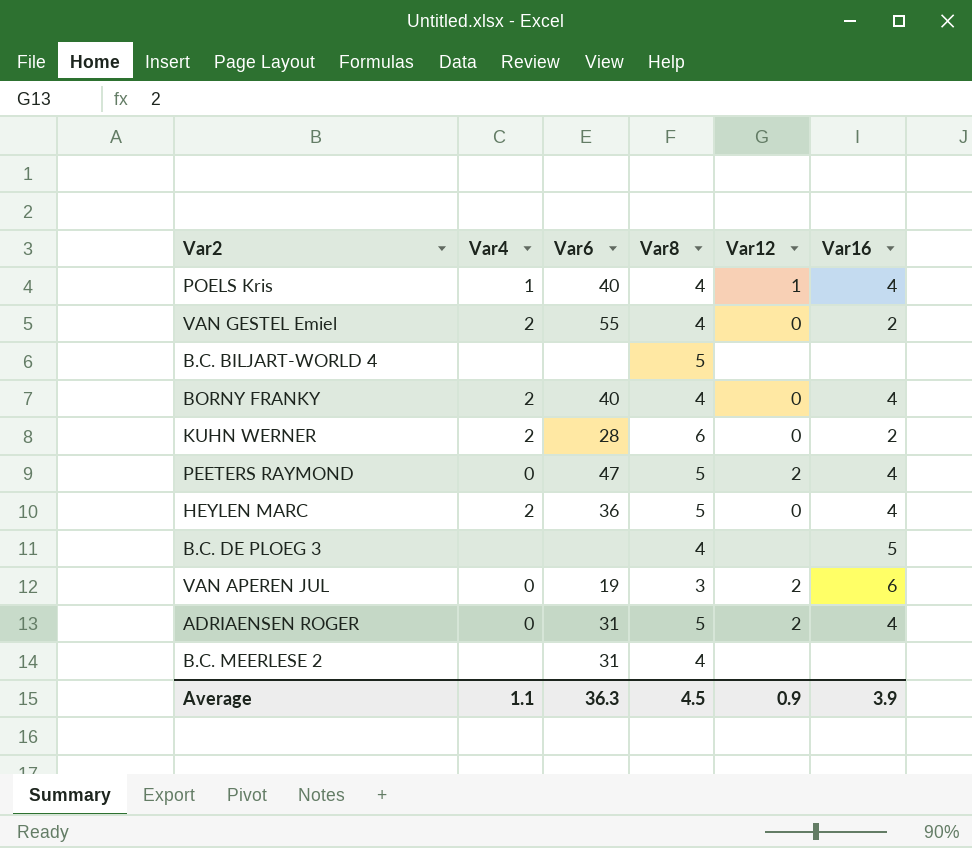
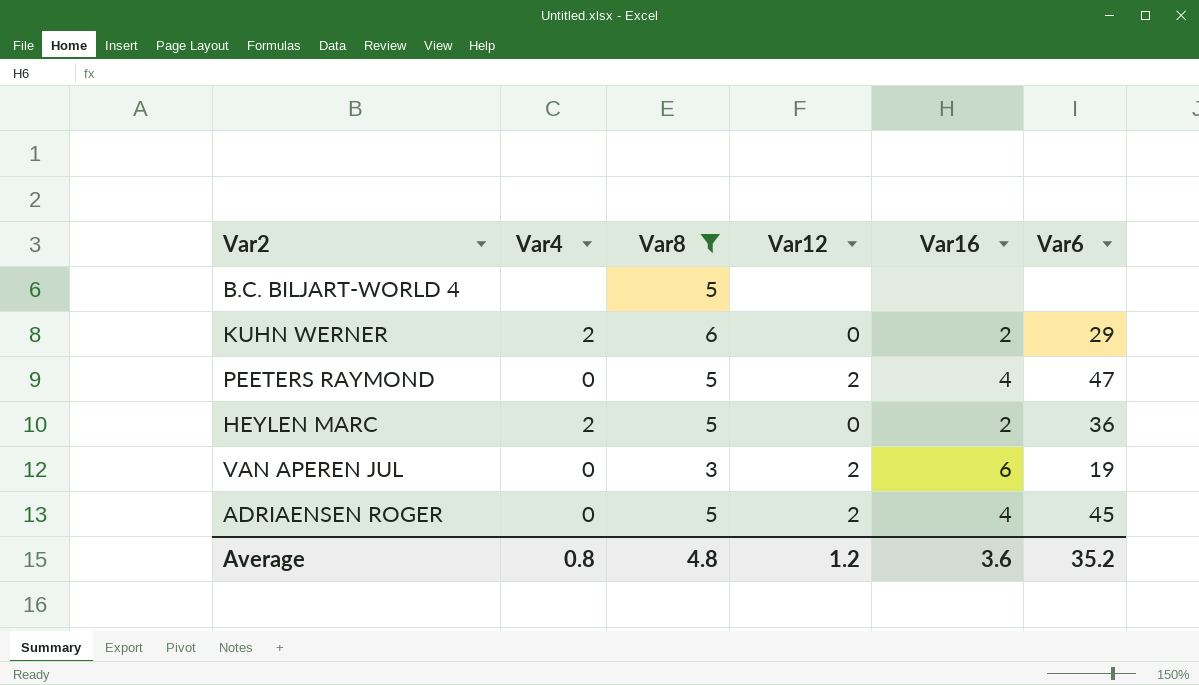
filter: none -> Var8 != 4
column Var6 | position: 3 -> 6
KUHN WERNER | Var6: 28 -> 29
HEYLEN MARC | Var16: 4 -> 2
ADRIAENSEN ROGER | Var6: 31 -> 45
Average | Var4: 1.1 -> 0.8
Average | Var8: 4.5 -> 4.8
Average | Var12: 0.9 -> 1.2
Average | Var16: 3.9 -> 3.6
Average | Var6: 36.3 -> 35.2

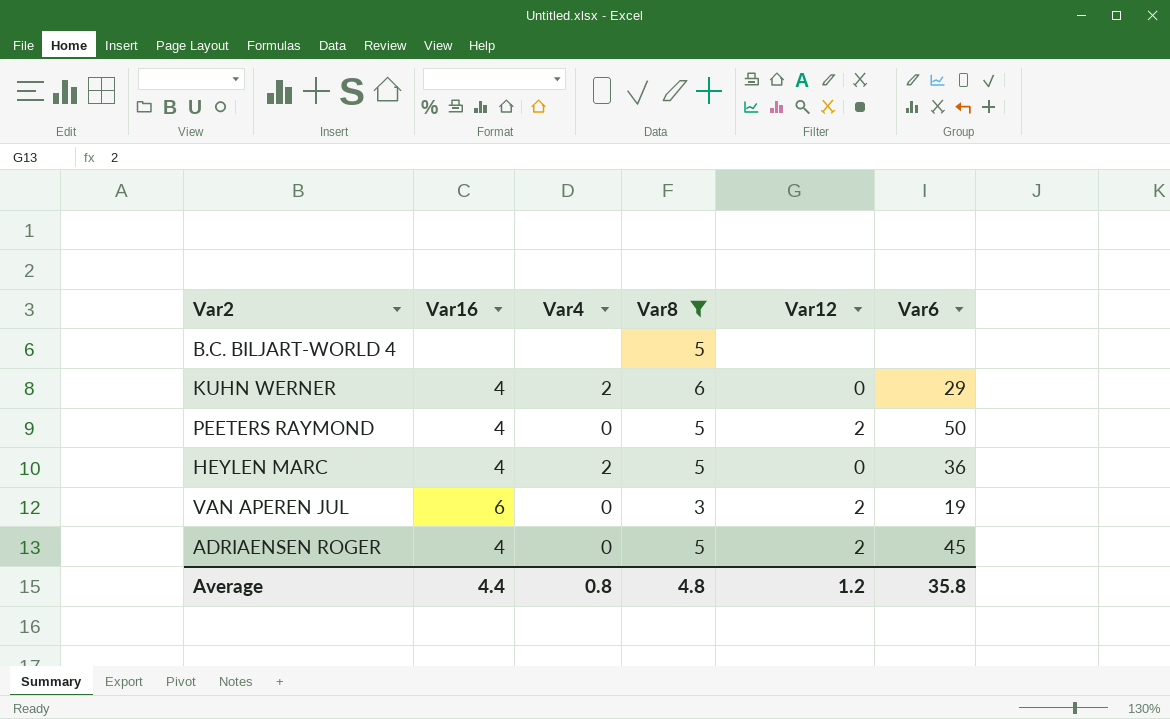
column Var16 | position: 5 -> 2
KUHN WERNER | Var16: 2 -> 4
PEETERS RAYMOND | Var6: 47 -> 50
HEYLEN MARC | Var16: 2 -> 4
Average | Var16: 3.6 -> 4.4
Average | Var6: 35.2 -> 35.8

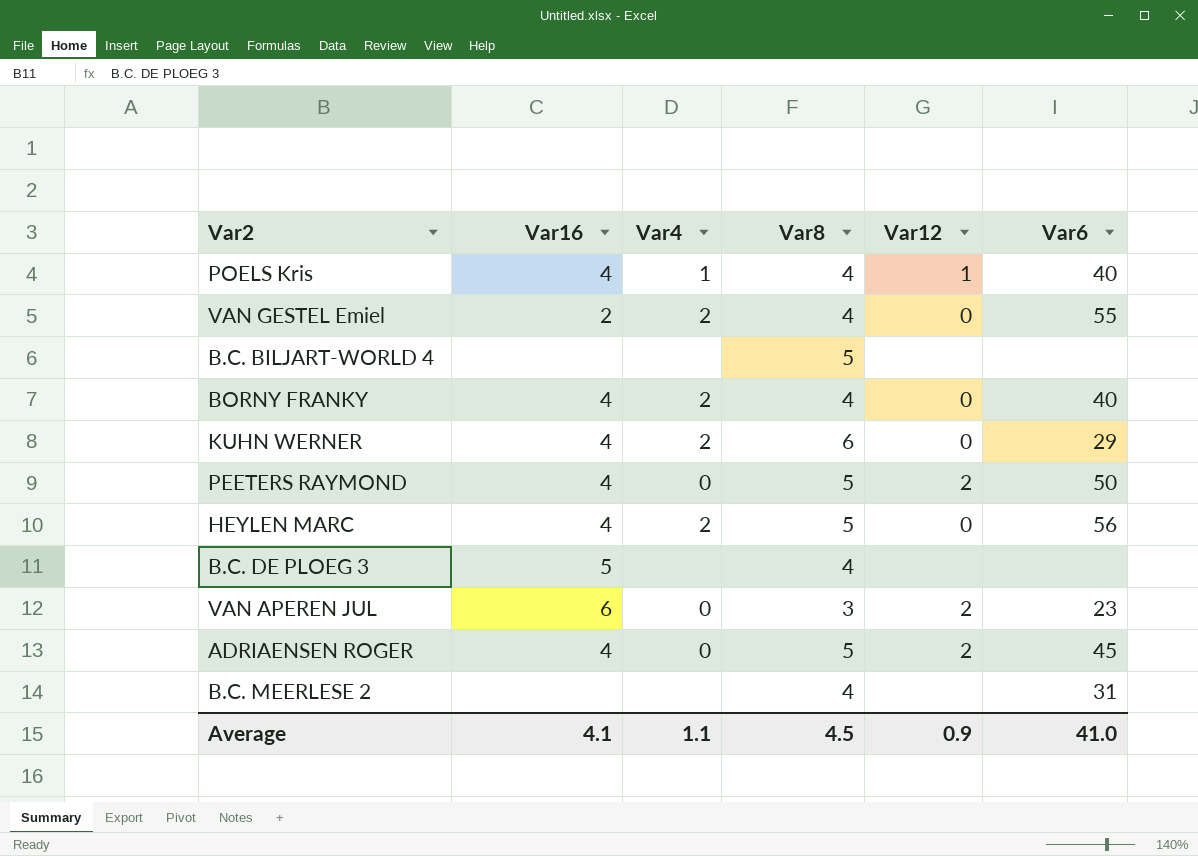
filter: Var8 != 4 -> none
HEYLEN MARC | Var6: 36 -> 56
VAN APEREN JUL | Var6: 19 -> 23
Average | Var16: 4.4 -> 4.1
Average | Var4: 0.8 -> 1.1
Average | Var8: 4.8 -> 4.5
Average | Var12: 1.2 -> 0.9
Average | Var6: 35.8 -> 41.0

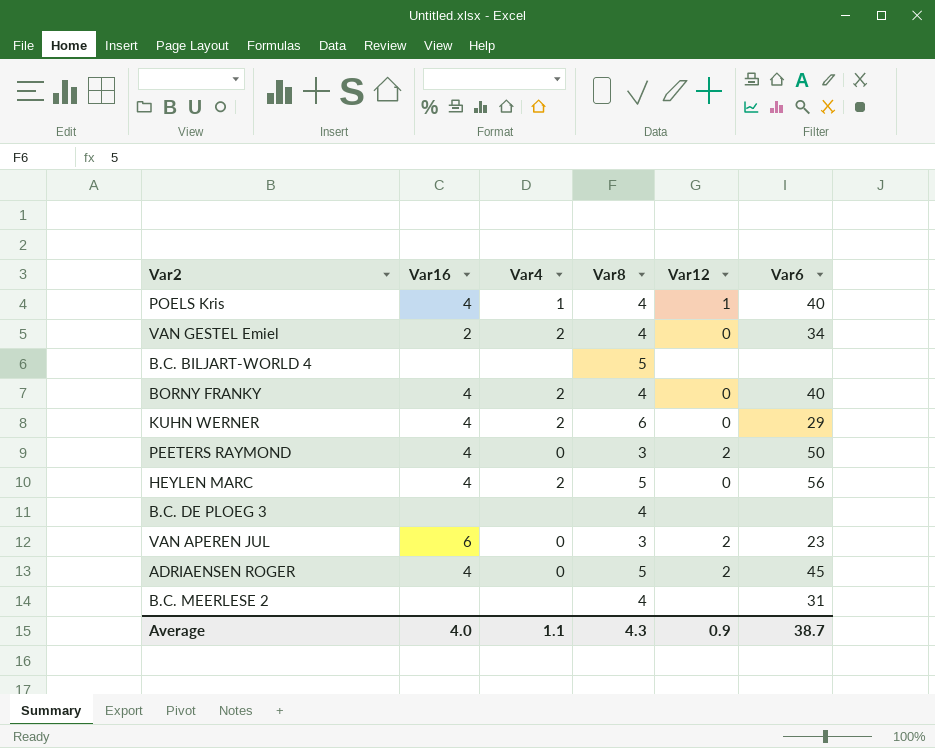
VAN GESTEL Emiel | Var6: 55 -> 34
PEETERS RAYMOND | Var8: 5 -> 3
B.C. DE PLOEG 3 | Var16: 5 -> none
Average | Var16: 4.1 -> 4.0
Average | Var8: 4.5 -> 4.3
Average | Var6: 41.0 -> 38.7

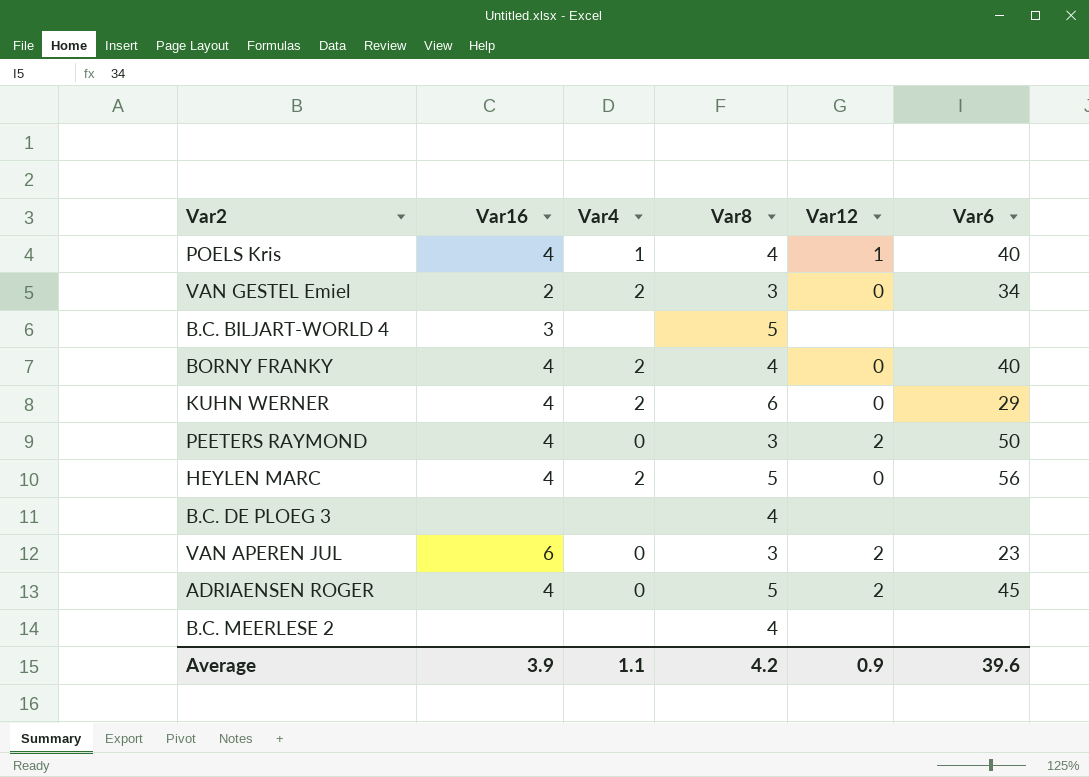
VAN GESTEL Emiel | Var8: 4 -> 3
B.C. BILJART-WORLD 4 | Var16: none -> 3
B.C. MEERLESE 2 | Var6: 31 -> none
Average | Var16: 4.0 -> 3.9
Average | Var8: 4.3 -> 4.2
Average | Var6: 38.7 -> 39.6

